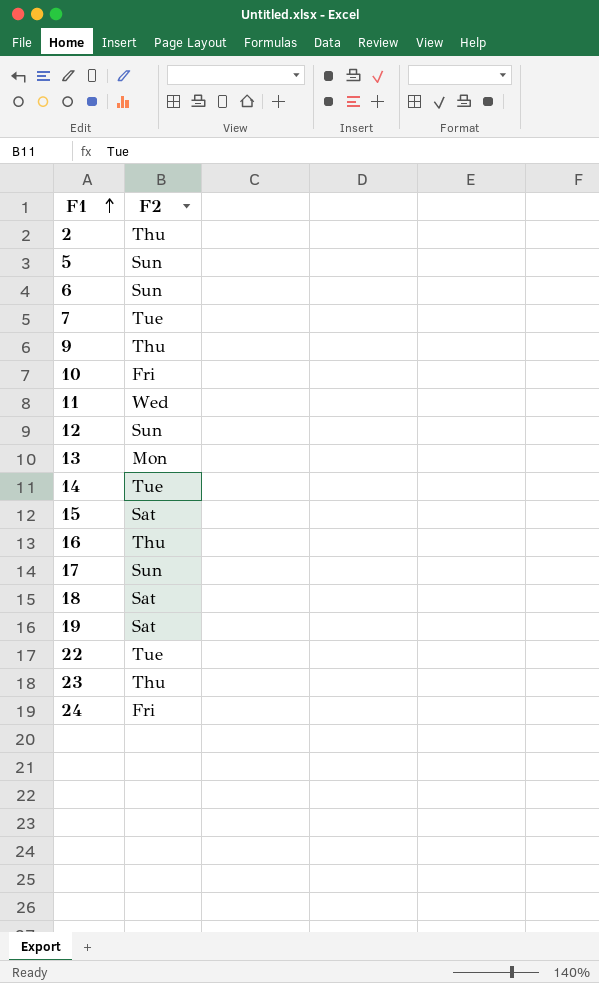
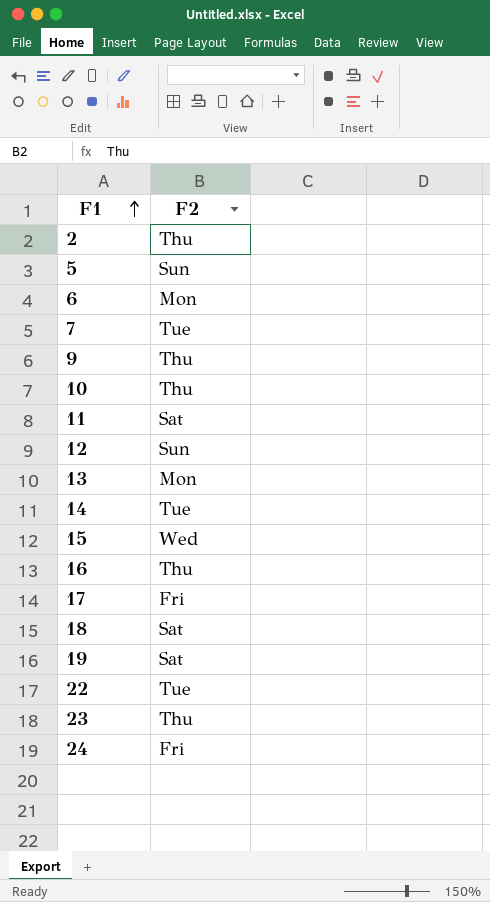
6 | F2: Sun -> Mon
10 | F2: Fri -> Thu
11 | F2: Wed -> Sat
15 | F2: Sat -> Wed
17 | F2: Sun -> Fri

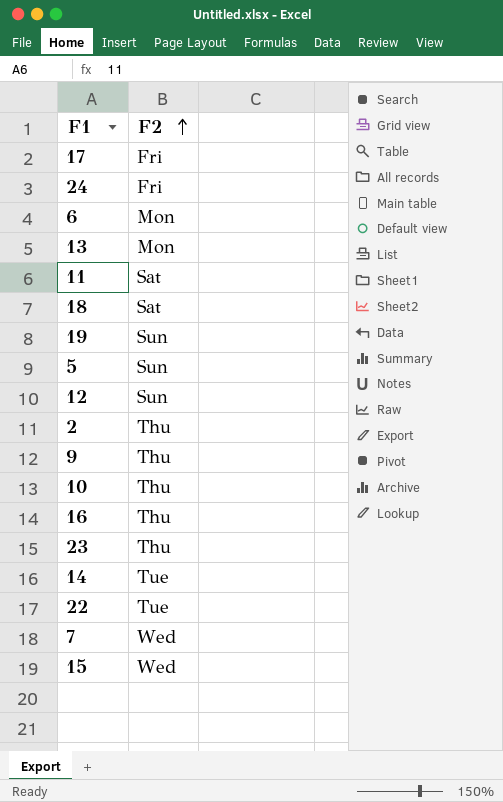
row order: F1 ascending -> F2 ascending
19 | F2: Sat -> Sun
7 | F2: Tue -> Wed

